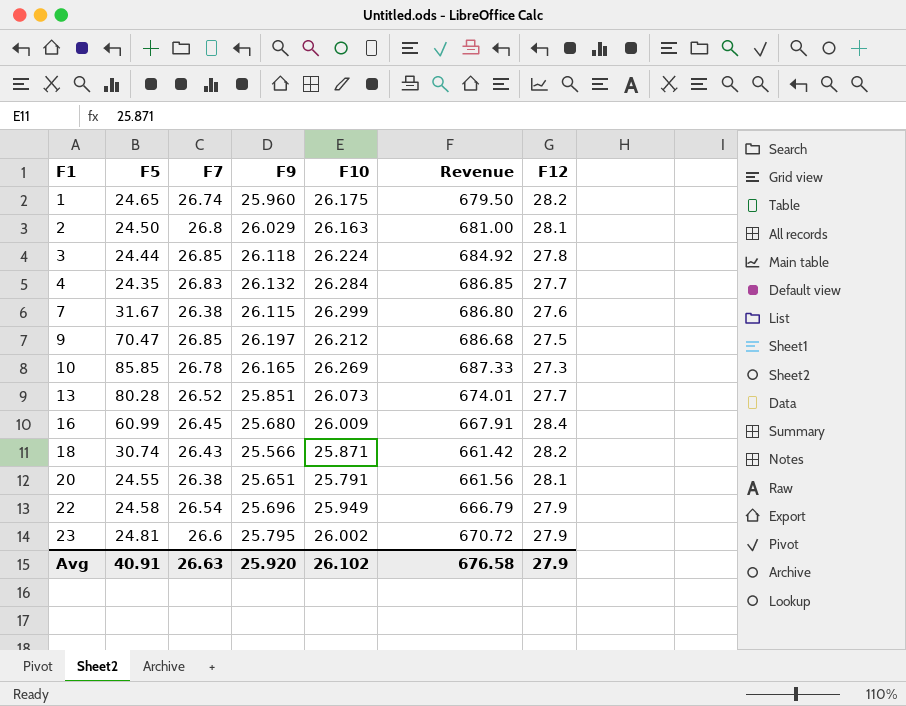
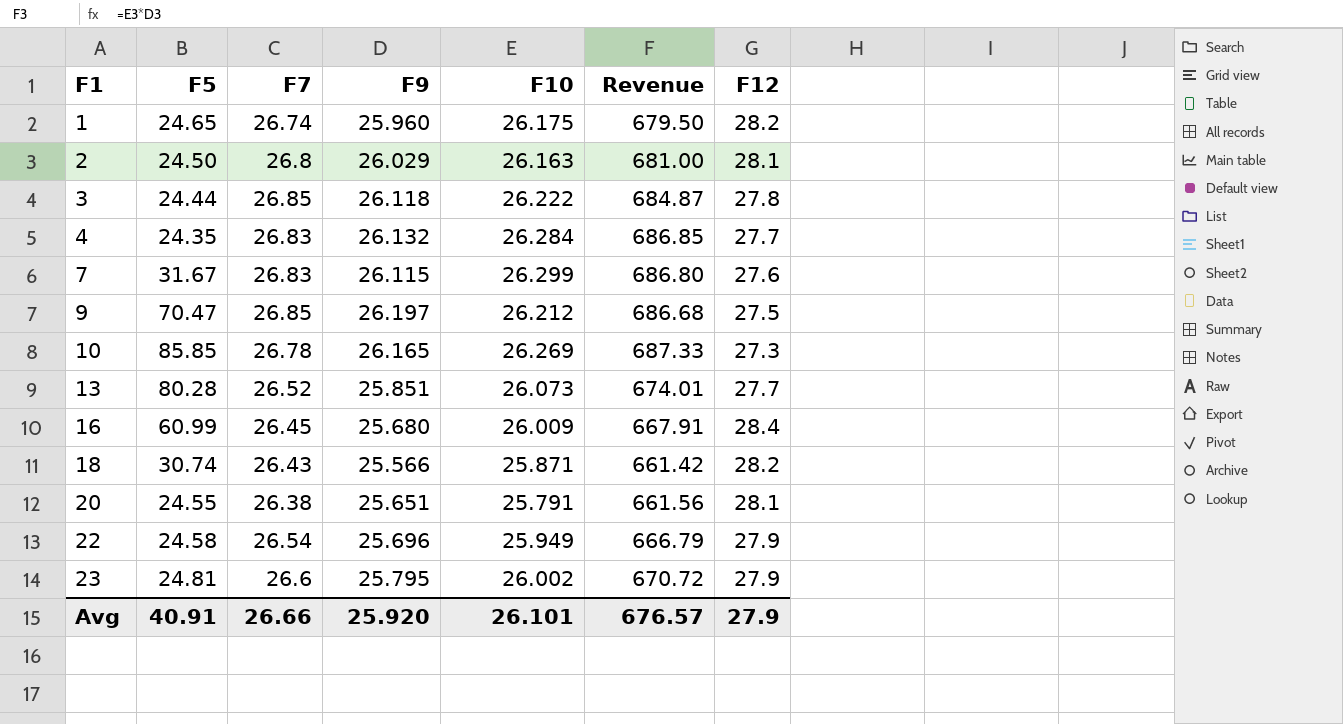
3 | F10: 26.224 -> 26.222
3 | Revenue: 684.92 -> 684.87
7 | F7: 26.38 -> 26.83
Avg | F7: 26.63 -> 26.66
Avg | F10: 26.102 -> 26.101
Avg | Revenue: 676.58 -> 676.57

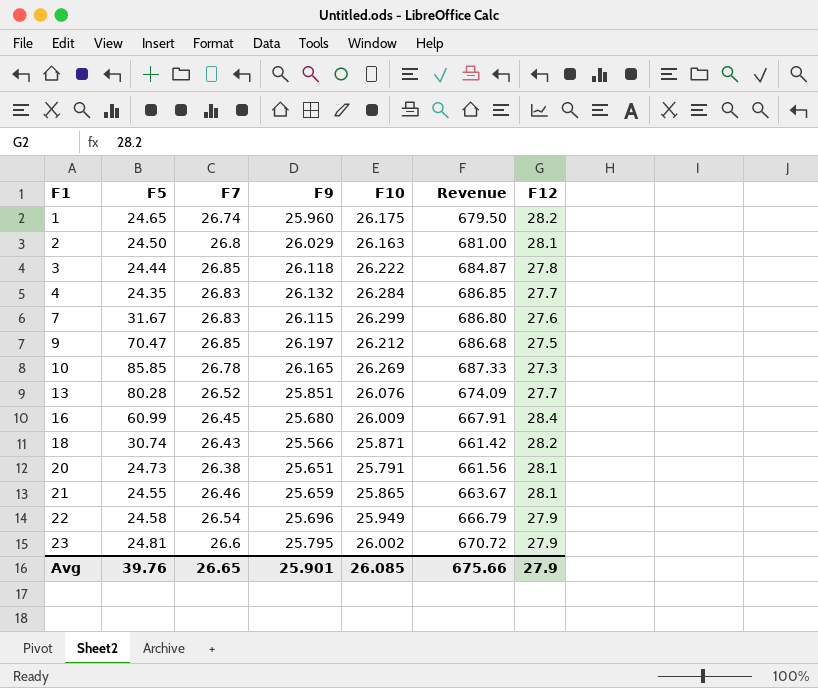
13 | F10: 26.073 -> 26.076
13 | Revenue: 674.01 -> 674.09
20 | F5: 24.55 -> 24.73
row 21: none -> 24.55 | 26.46 | 25.659 | 25.865 | 663.67 | 28.1
Avg | F5: 40.91 -> 39.76
Avg | F7: 26.66 -> 26.65
Avg | F9: 25.920 -> 25.901
Avg | F10: 26.101 -> 26.085
Avg | Revenue: 676.57 -> 675.66

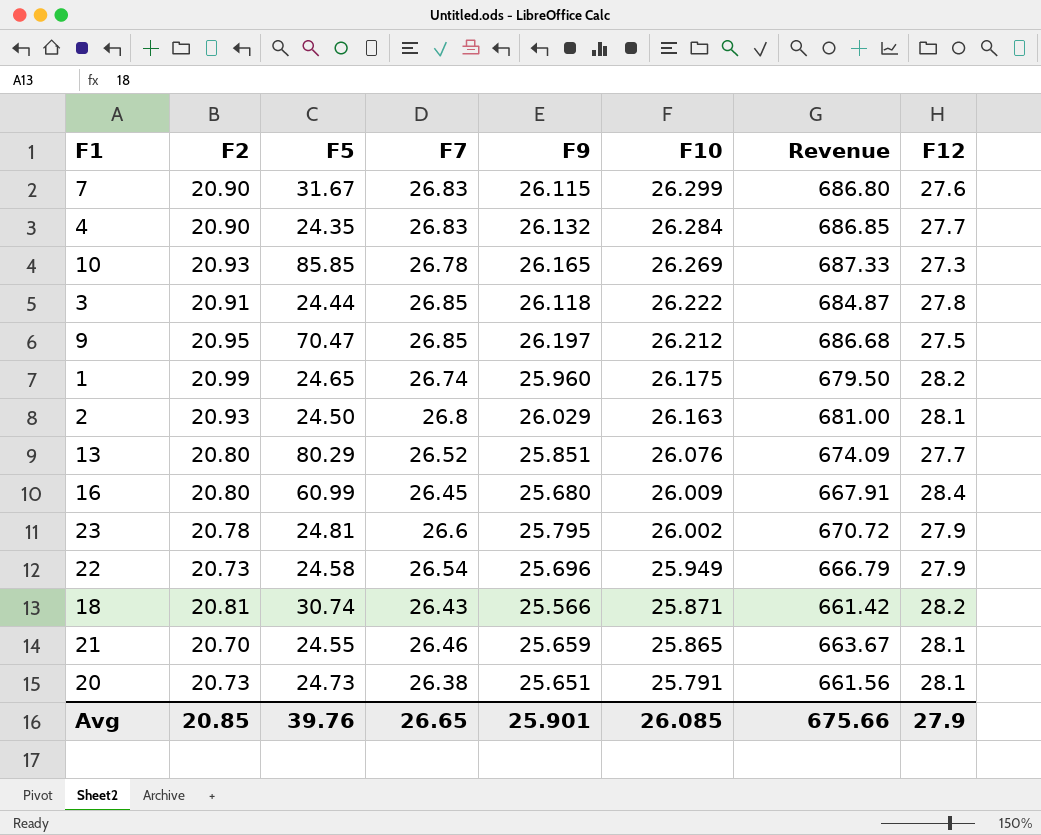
row order: F1 ascending -> F10 descending
column F2 | position: none -> 2
13 | F5: 80.28 -> 80.29

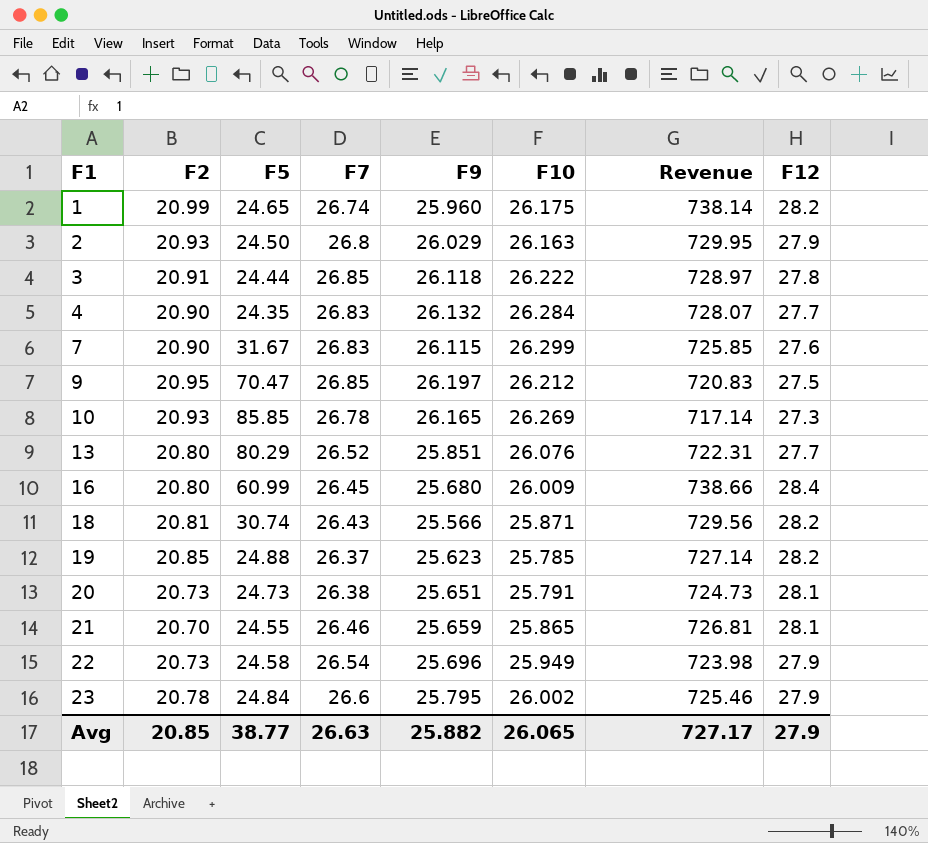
row order: F10 descending -> F1 ascending
column Revenue | formula: [F9] * [F10] -> [F10] * [F12]
2 | F12: 28.1 -> 27.9
row 19: none -> 20.85 | 24.88 | 26.37 | 25.623 | 25.785 | 727.14 | 28.2
23 | F5: 24.81 -> 24.84
Avg | F5: 39.76 -> 38.77
Avg | F7: 26.65 -> 26.63
Avg | F9: 25.901 -> 25.882
Avg | F10: 26.085 -> 26.065
Avg | Revenue: 675.66 -> 727.17

